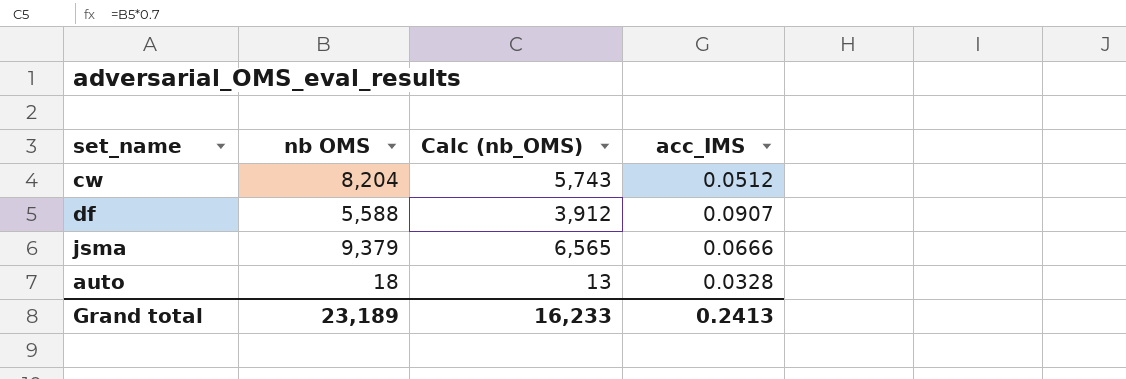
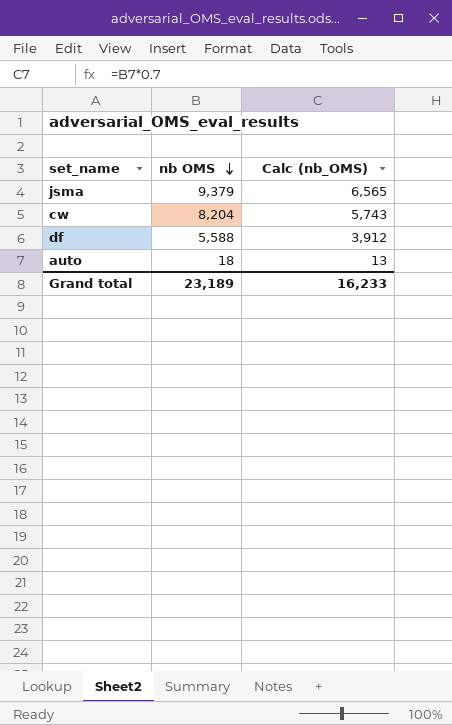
row order: none -> nb OMS descending
column acc_IMS | position: 4 -> none

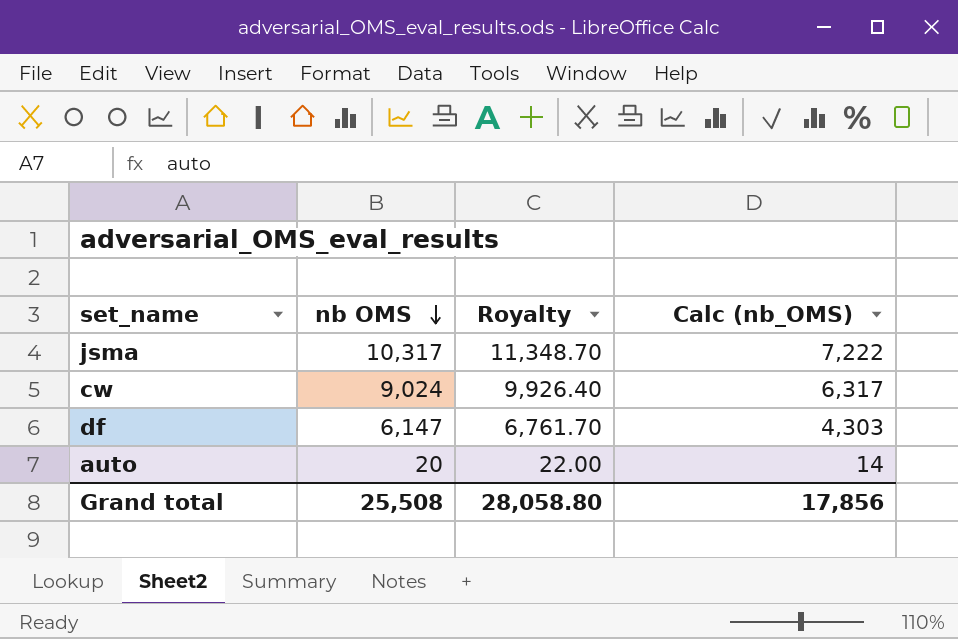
column Royalty | formula: none -> [nb OMS] * 1.1
jsma | nb OMS: 9,379 -> 10,317
jsma | Calc (nb_OMS): 6,565 -> 7,222
cw | nb OMS: 8,204 -> 9,024
cw | Calc (nb_OMS): 5,743 -> 6,317
df | nb OMS: 5,588 -> 6,147
df | Calc (nb_OMS): 3,912 -> 4,303
auto | nb OMS: 18 -> 20
auto | Calc (nb_OMS): 13 -> 14
Grand total | nb OMS: 23,189 -> 25,508
Grand total | Calc (nb_OMS): 16,233 -> 17,856

